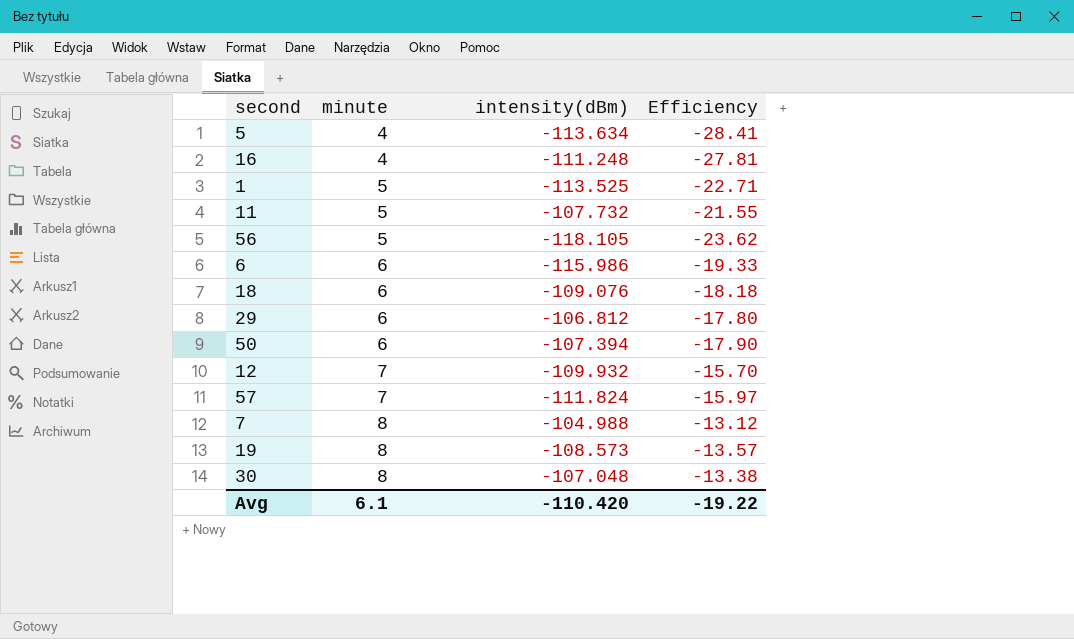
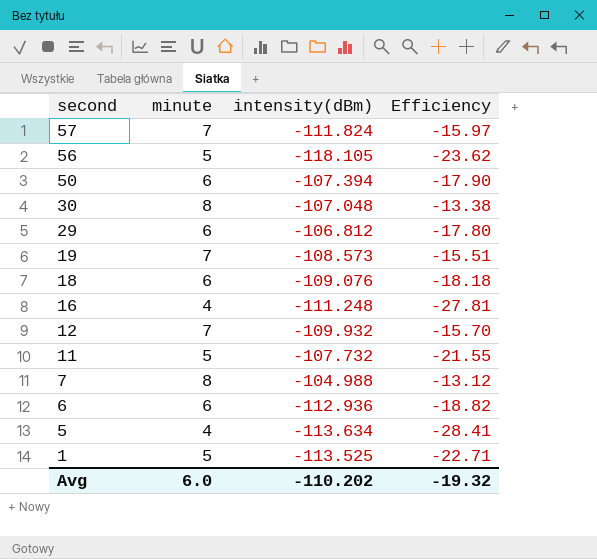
row order: minute ascending -> second descending
19 | minute: 8 -> 7
19 | Efficiency: -13.57 -> -15.51
6 | intensity(dBm): -115.986 -> -112.936
6 | Efficiency: -19.33 -> -18.82
Avg | minute: 6.1 -> 6.0
Avg | intensity(dBm): -110.420 -> -110.202
Avg | Efficiency: -19.22 -> -19.32

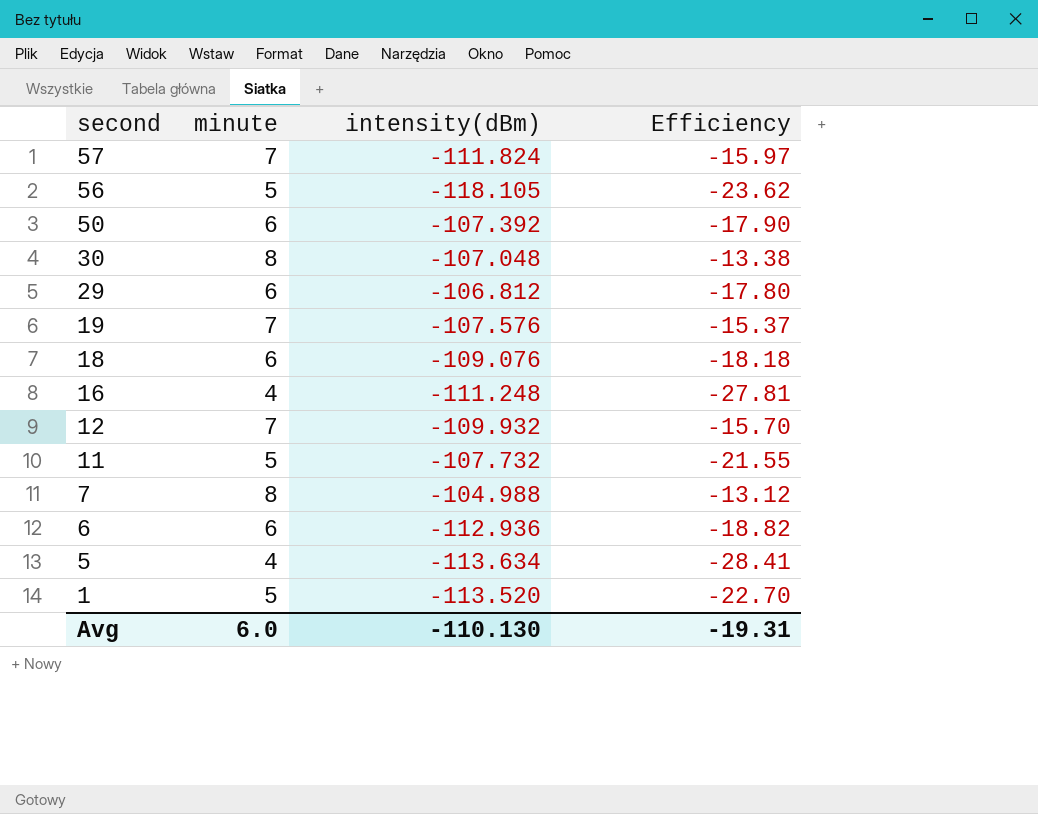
50 | intensity(dBm): -107.394 -> -107.392
19 | intensity(dBm): -108.573 -> -107.576
19 | Efficiency: -15.51 -> -15.37
1 | intensity(dBm): -113.525 -> -113.520
1 | Efficiency: -22.71 -> -22.70
Avg | intensity(dBm): -110.202 -> -110.130
Avg | Efficiency: -19.32 -> -19.31

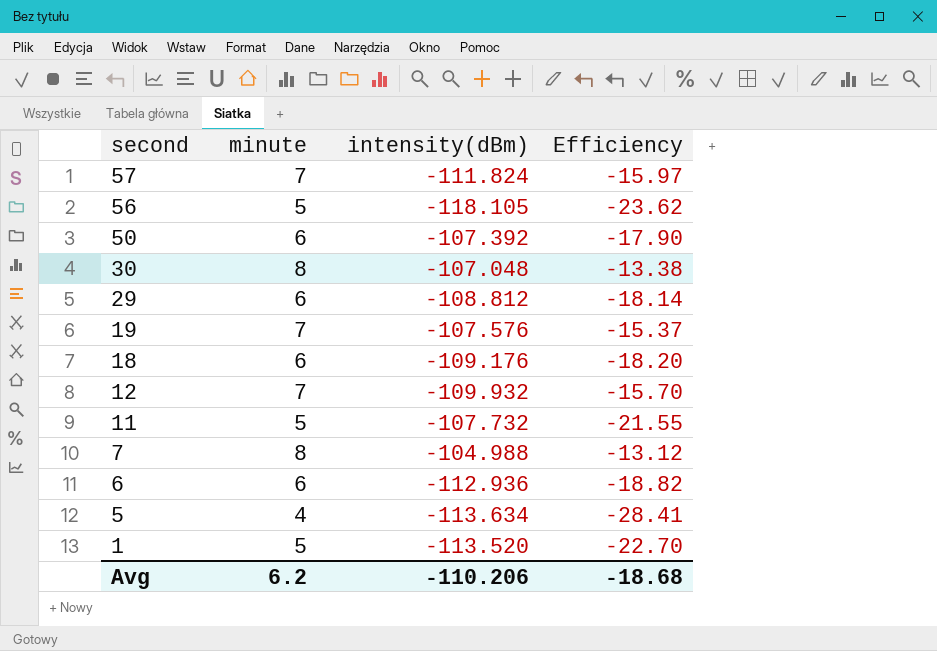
row 16: 4 | -111.248 | -27.81 -> none
29 | intensity(dBm): -106.812 -> -108.812
29 | Efficiency: -17.80 -> -18.14
18 | intensity(dBm): -109.076 -> -109.176
18 | Efficiency: -18.18 -> -18.20
Avg | minute: 6.0 -> 6.2
Avg | intensity(dBm): -110.130 -> -110.206
Avg | Efficiency: -19.31 -> -18.68

